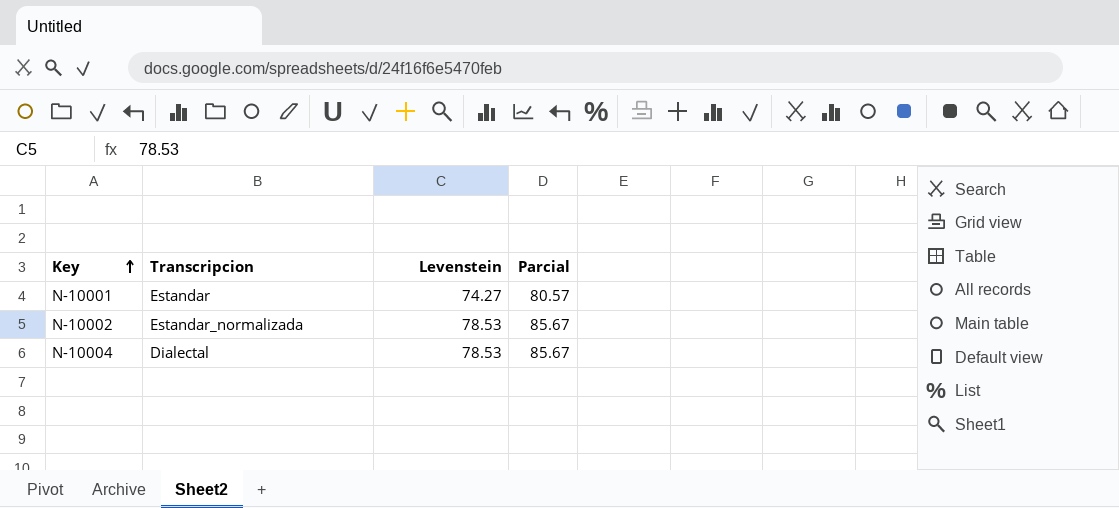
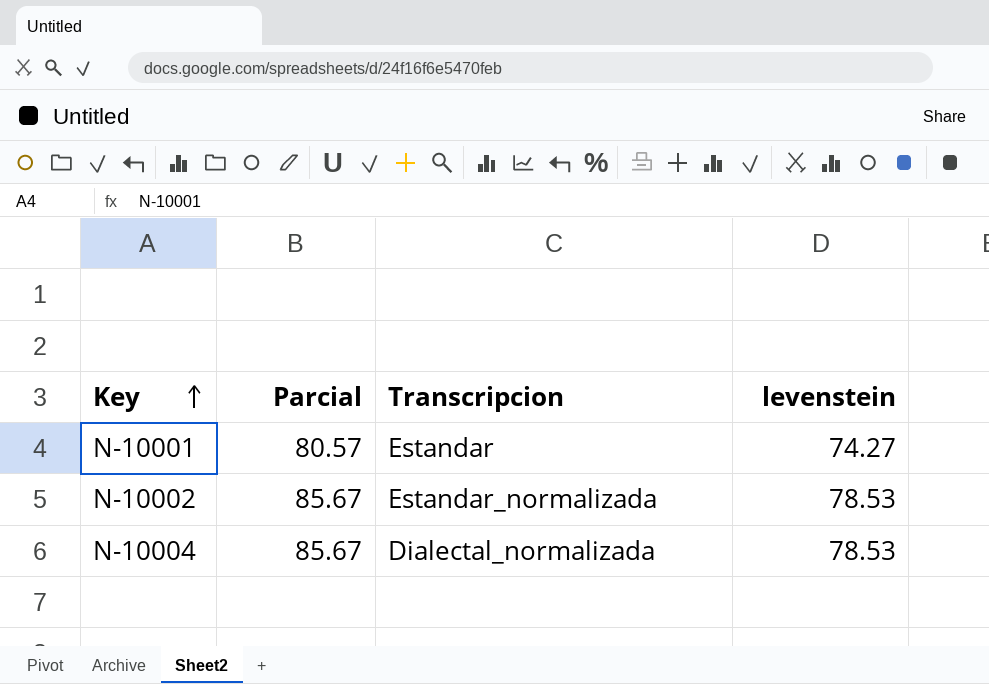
column Parcial | position: 4 -> 2
column name: Levenstein -> levenstein
N-10004 | Transcripcion: Dialectal -> Dialectal_normalizada

